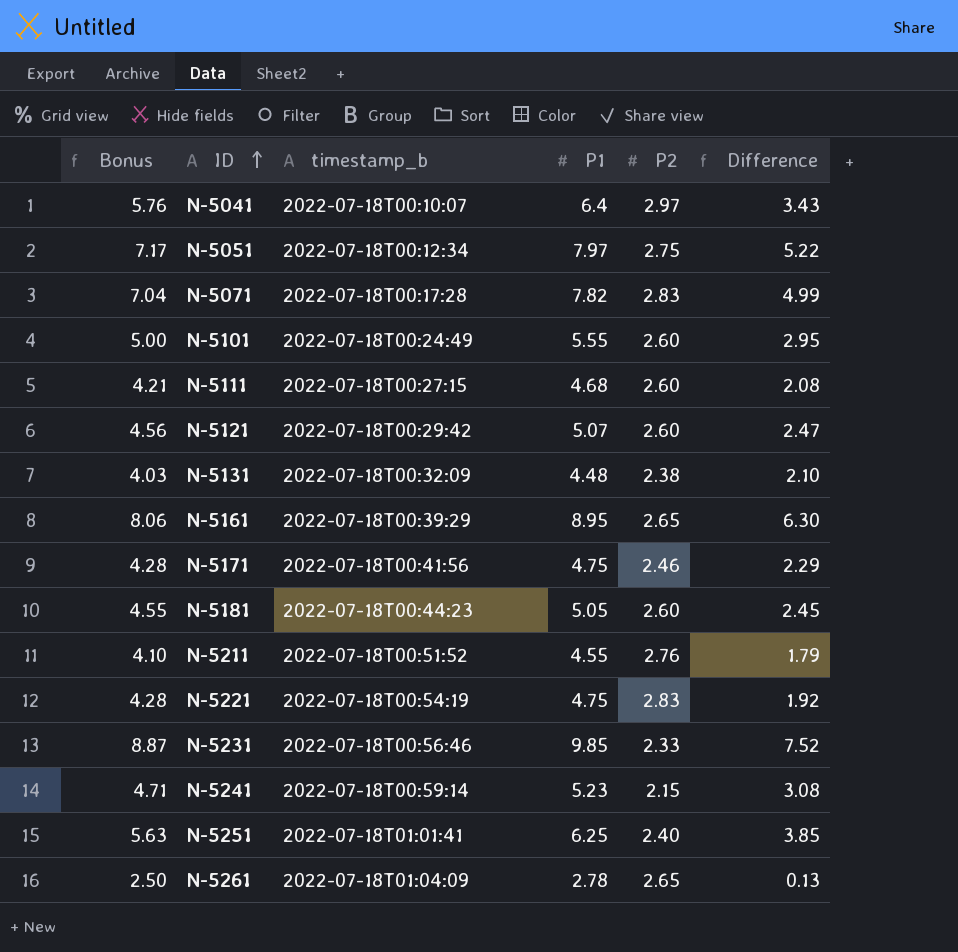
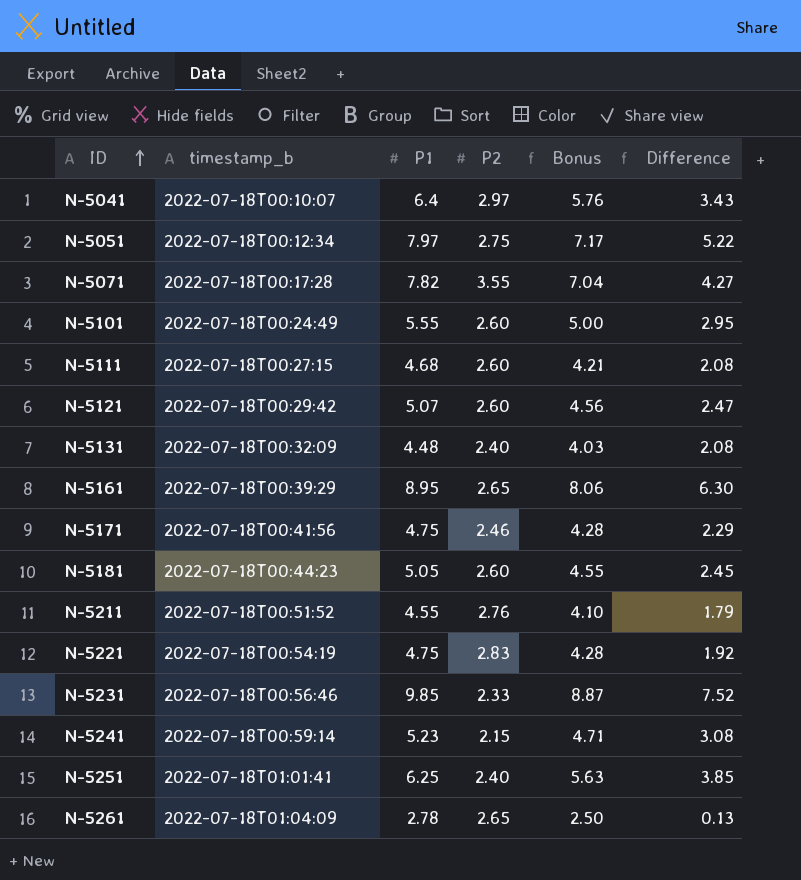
column Bonus | position: 1 -> 5
N-5071 | P2: 2.83 -> 3.55
N-5071 | Difference: 4.99 -> 4.27
N-5131 | P2: 2.38 -> 2.40
N-5131 | Difference: 2.10 -> 2.08

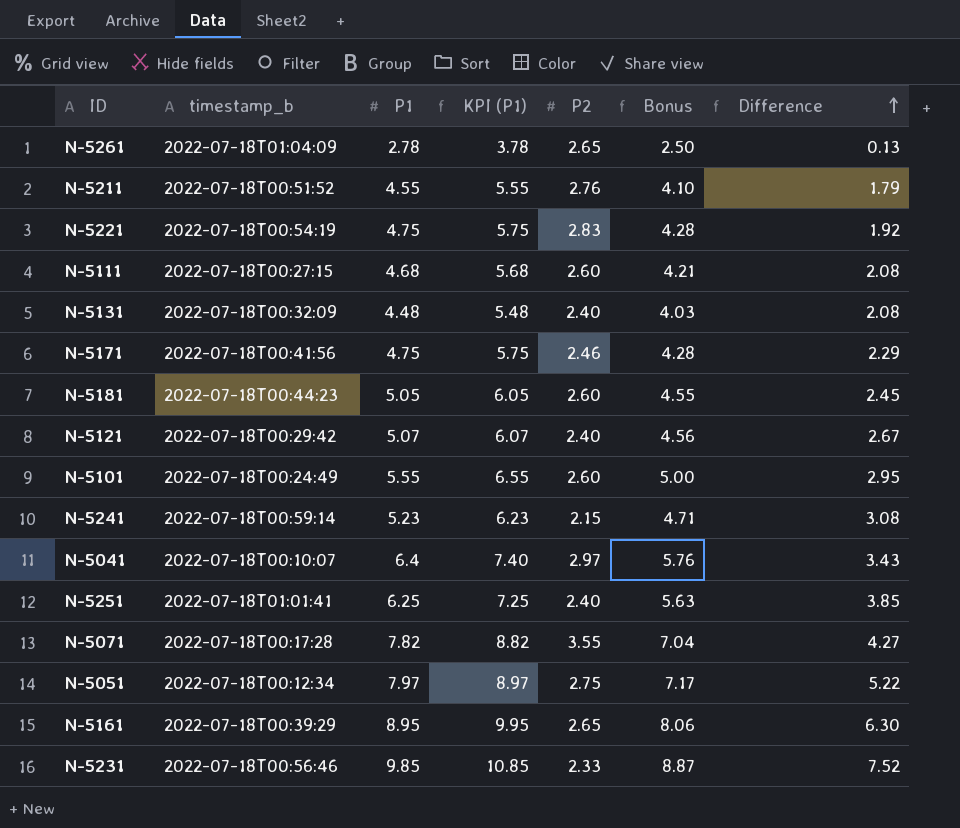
row order: ID ascending -> Difference ascending
column KPI (P1) | formula: none -> [P1] + 1
N-5121 | P2: 2.60 -> 2.40
N-5121 | Difference: 2.47 -> 2.67

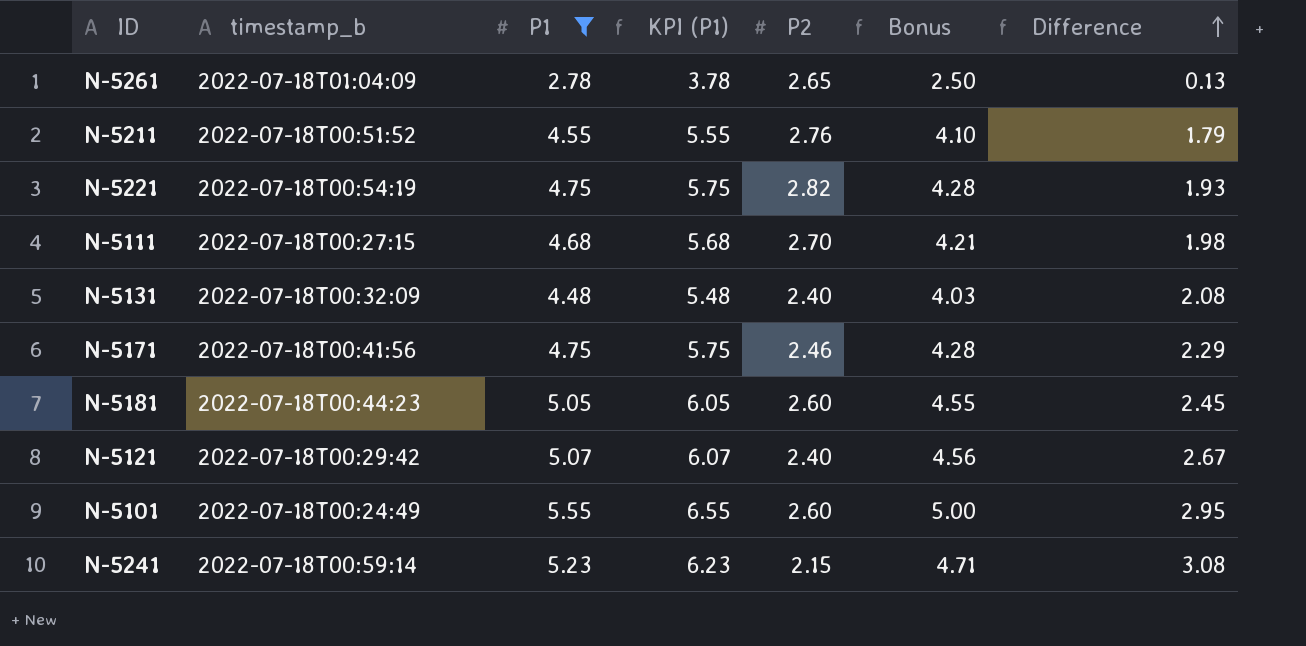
filter: none -> P1 <= 5.55
N-5221 | P2: 2.83 -> 2.82
N-5221 | Difference: 1.92 -> 1.93
N-5111 | P2: 2.60 -> 2.70
N-5111 | Difference: 2.08 -> 1.98

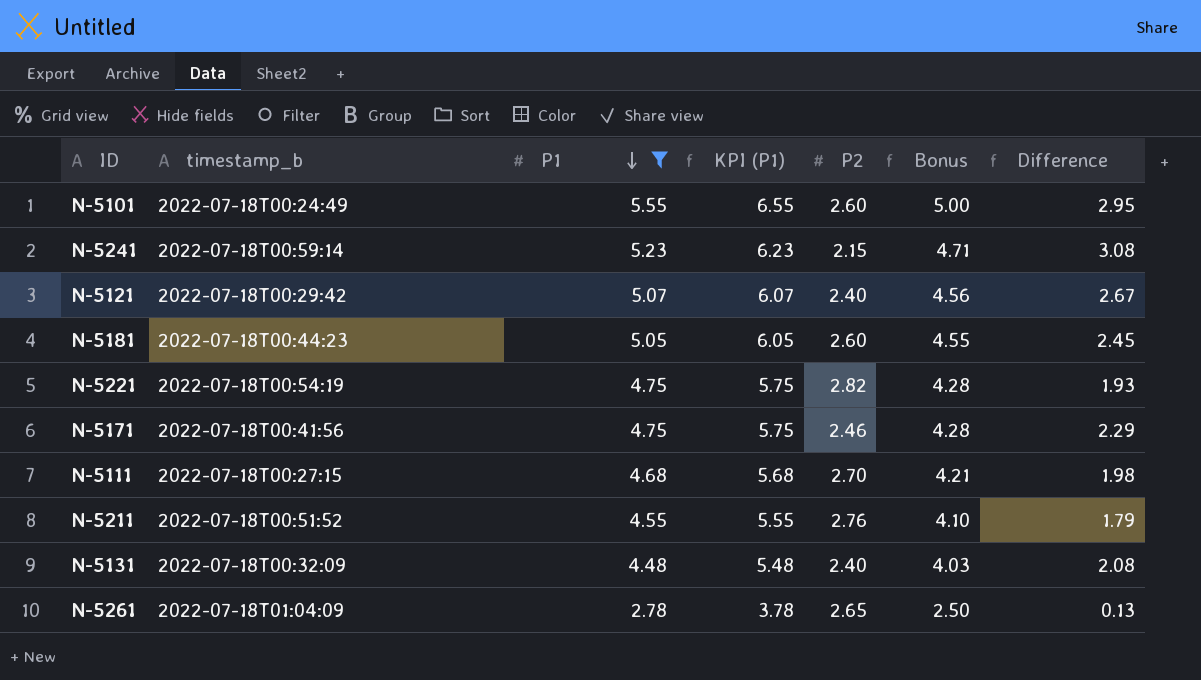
row order: Difference ascending -> P1 descending

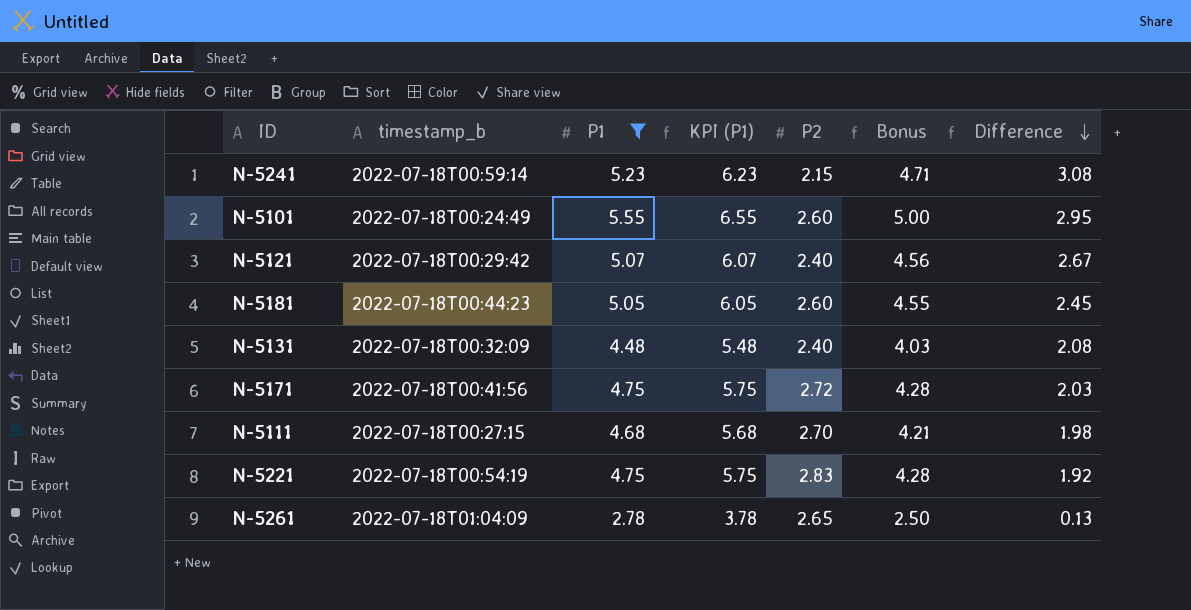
row order: P1 descending -> Difference descending
row N-5211: 2022-07-18T00:51:52 | 4.55 | 5.55 | 2.76 | 4.10 | 1.79 -> none
N-5171 | P2: 2.46 -> 2.72
N-5171 | Difference: 2.29 -> 2.03
N-5221 | P2: 2.82 -> 2.83
N-5221 | Difference: 1.93 -> 1.92

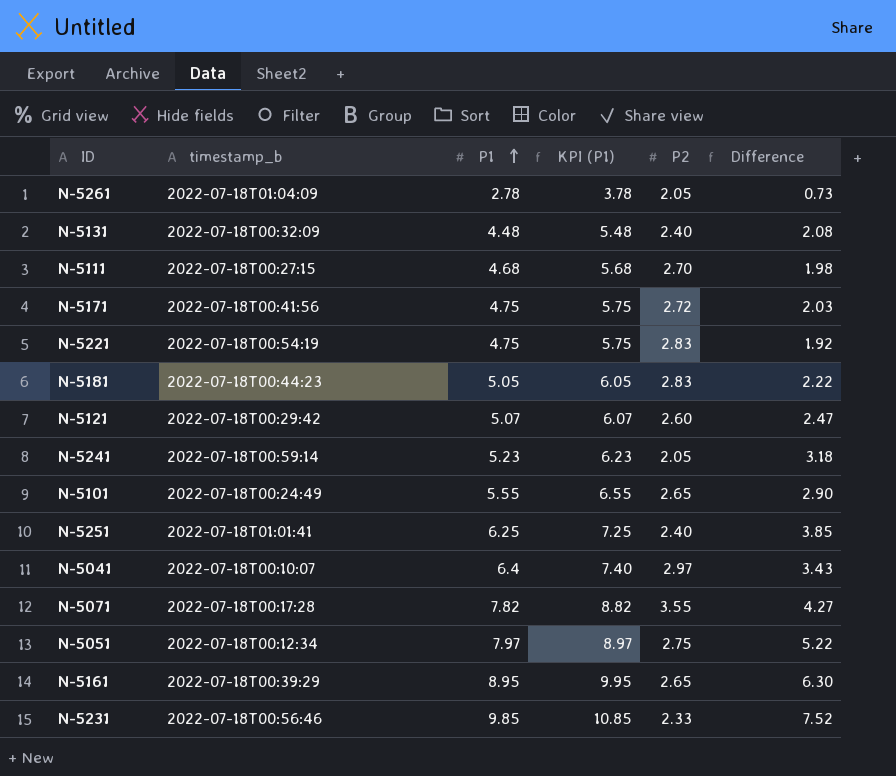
filter: P1 <= 5.55 -> none
row order: Difference descending -> P1 ascending
column Bonus | formula: [P1] * 0.9 -> none
N-5261 | P2: 2.65 -> 2.05
N-5261 | Difference: 0.13 -> 0.73
N-5181 | P2: 2.60 -> 2.83
N-5181 | Difference: 2.45 -> 2.22
N-5121 | P2: 2.40 -> 2.60
N-5121 | Difference: 2.67 -> 2.47
N-5241 | P2: 2.15 -> 2.05
N-5241 | Difference: 3.08 -> 3.18
N-5101 | P2: 2.60 -> 2.65
N-5101 | Difference: 2.95 -> 2.90

